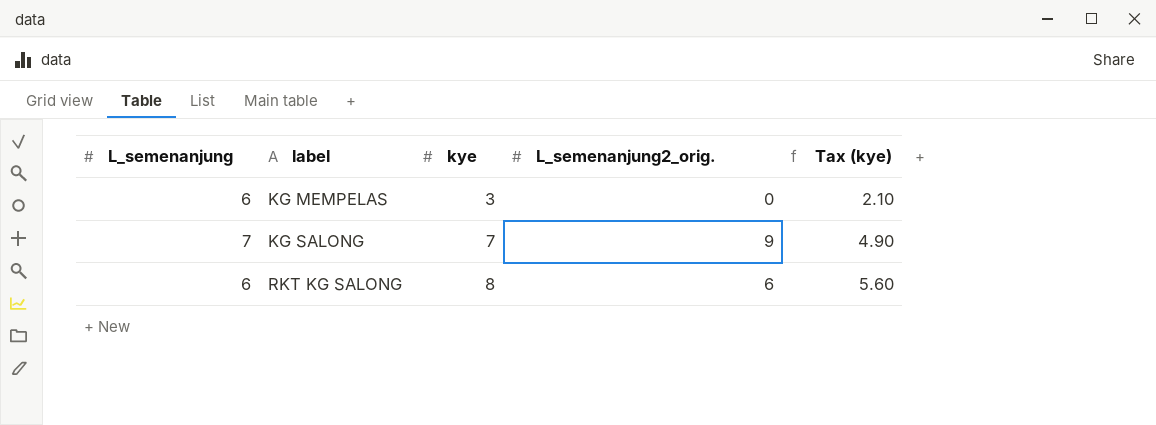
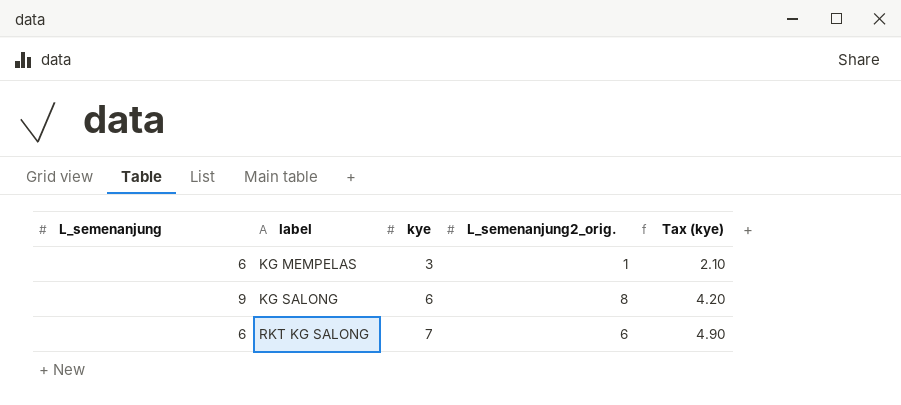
KG MEMPELAS | L_semenanjung2_orig.: 0 -> 1
KG SALONG | L_semenanjung: 7 -> 9
KG SALONG | kye: 7 -> 6
KG SALONG | L_semenanjung2_orig.: 9 -> 8
KG SALONG | Tax (kye): 4.90 -> 4.20
RKT KG SALONG | kye: 8 -> 7
RKT KG SALONG | Tax (kye): 5.60 -> 4.90

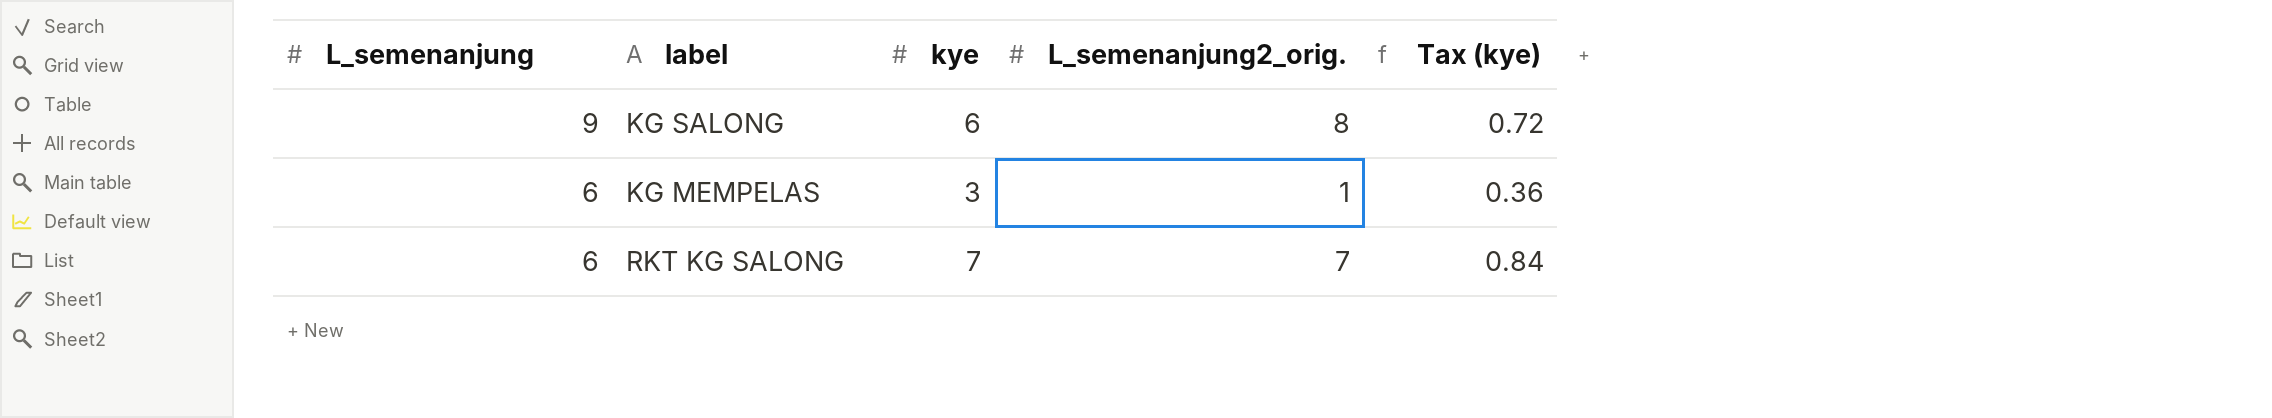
row order: label ascending -> L_semenanjung descending
column Tax (kye) | formula: [kye] * 0.7 -> [kye] * 0.12
RKT KG SALONG | L_semenanjung2_orig.: 6 -> 7

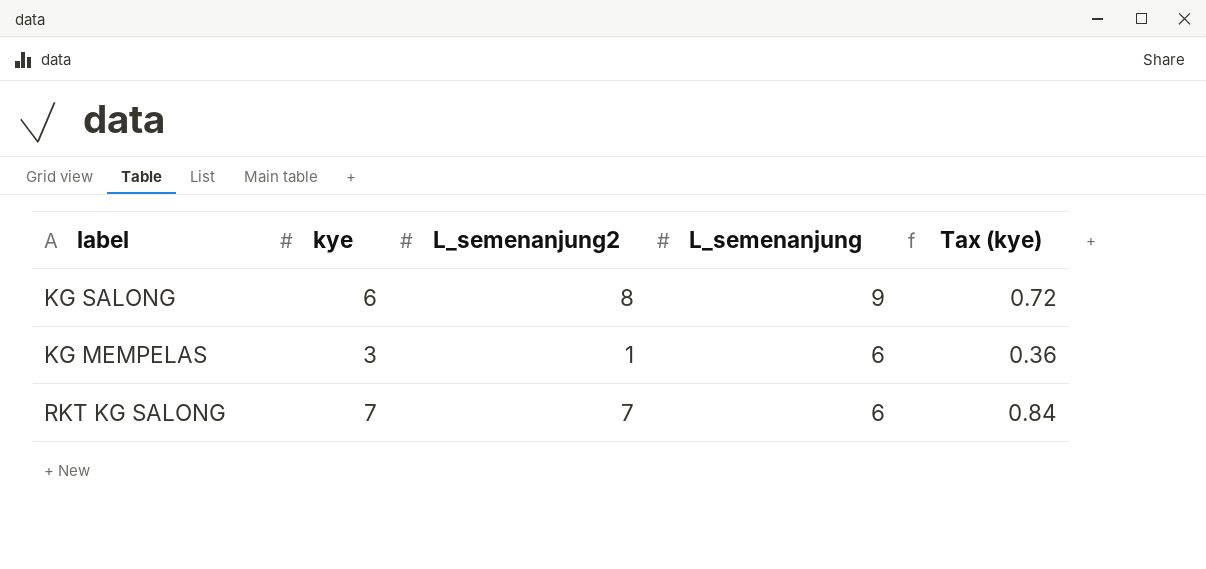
column name: L_semenanjung2_orig. -> L_semenanjung2
column L_semenanjung | position: 1 -> 4

